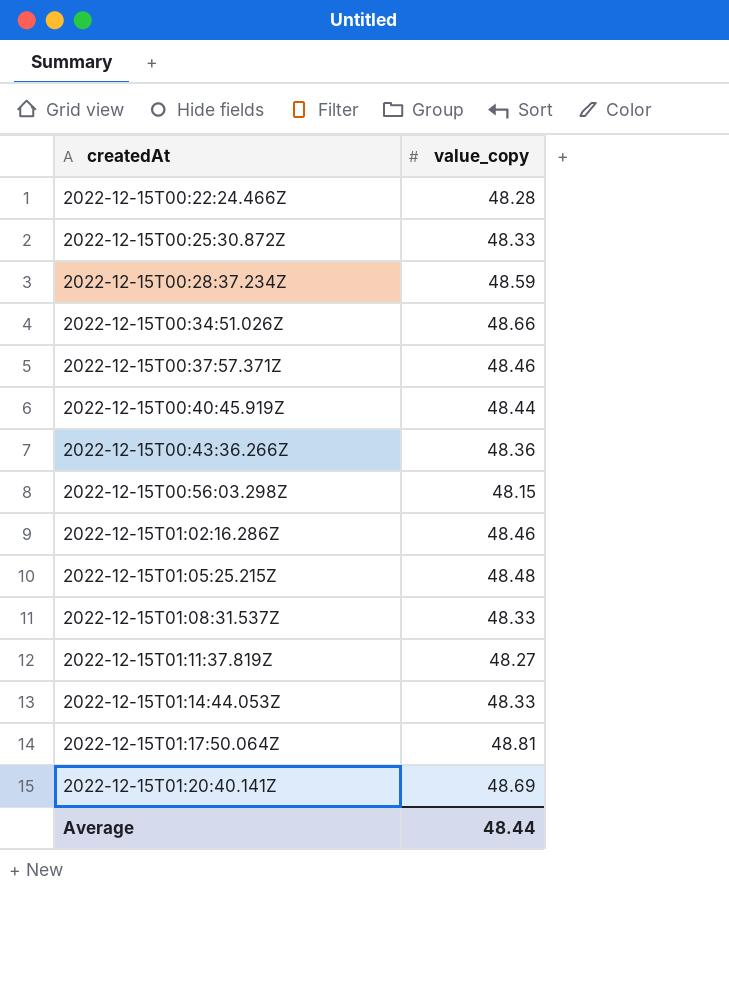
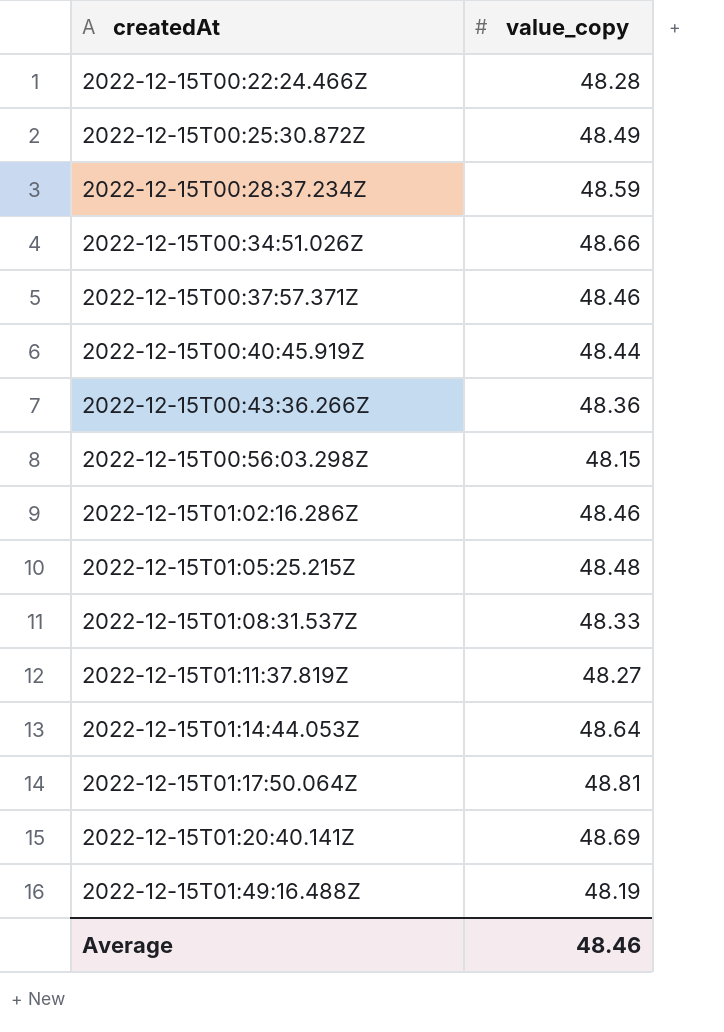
2022-12-15T00:25:30.872Z | value_copy: 48.33 -> 48.49
2022-12-15T01:14:44.053Z | value_copy: 48.33 -> 48.64
row 2022-12-15T01:49:16.488Z: none -> 48.19
Average | value_copy: 48.44 -> 48.46

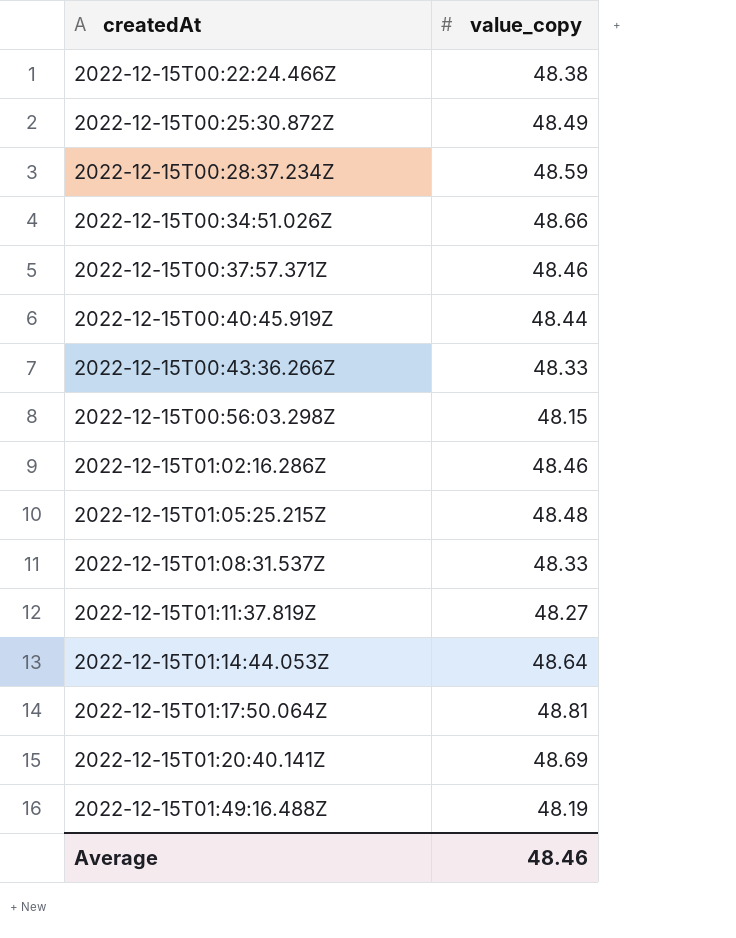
2022-12-15T00:22:24.466Z | value_copy: 48.28 -> 48.38
2022-12-15T00:43:36.266Z | value_copy: 48.36 -> 48.33

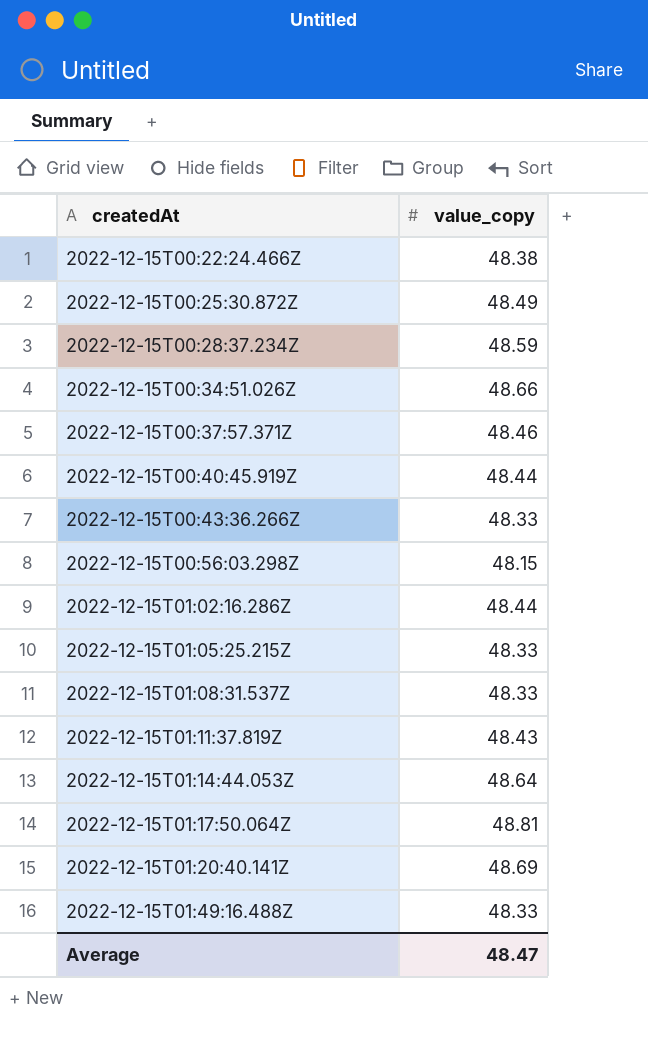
2022-12-15T01:02:16.286Z | value_copy: 48.46 -> 48.44
2022-12-15T01:05:25.215Z | value_copy: 48.48 -> 48.33
2022-12-15T01:11:37.819Z | value_copy: 48.27 -> 48.43
2022-12-15T01:49:16.488Z | value_copy: 48.19 -> 48.33
Average | value_copy: 48.46 -> 48.47

